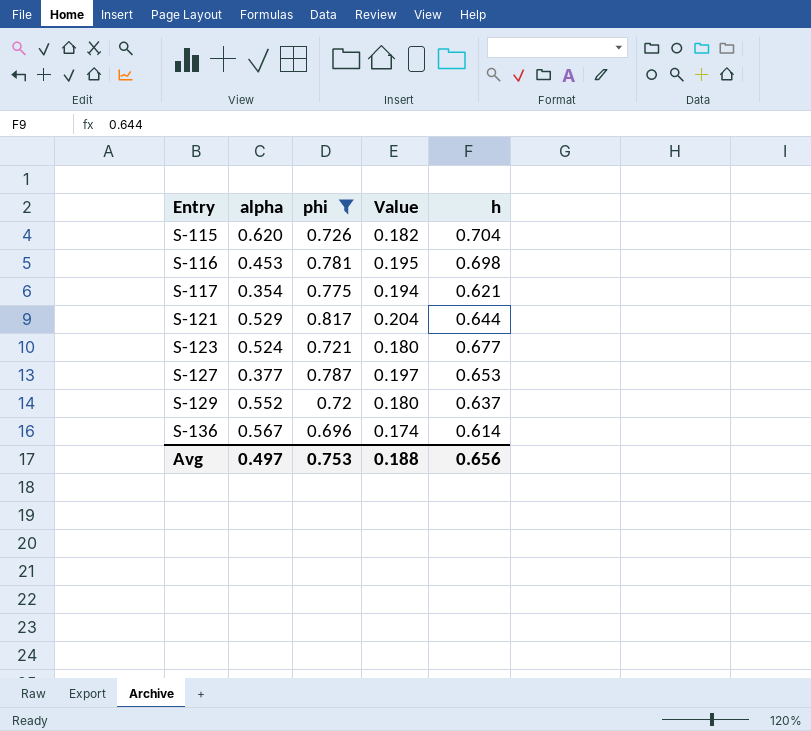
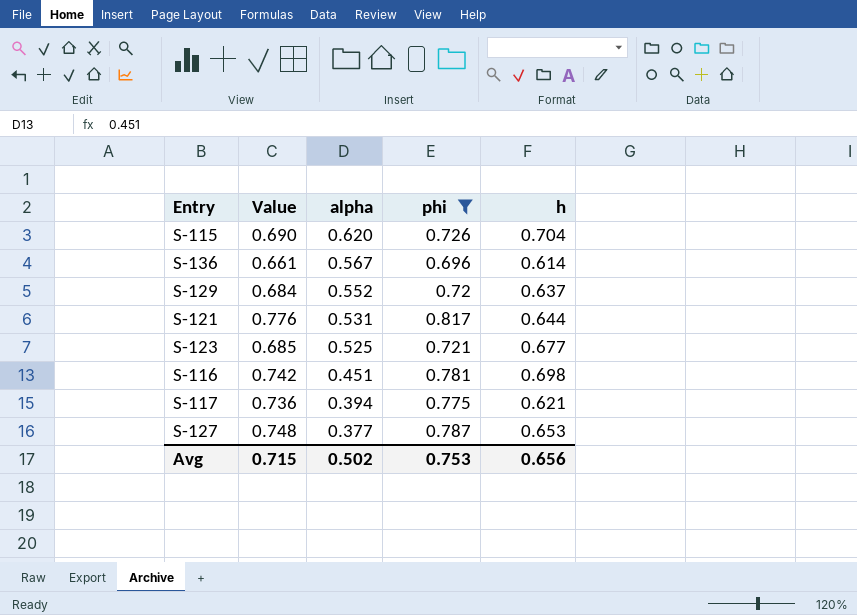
row order: Entry ascending -> alpha descending
column Value | formula: [phi] * 0.25 -> [phi] * 0.95
column Value | position: 4 -> 2
S-121 | alpha: 0.529 -> 0.531
S-123 | alpha: 0.524 -> 0.525
S-116 | alpha: 0.453 -> 0.451
S-117 | alpha: 0.354 -> 0.394
Avg | Value: 0.188 -> 0.715
Avg | alpha: 0.497 -> 0.502

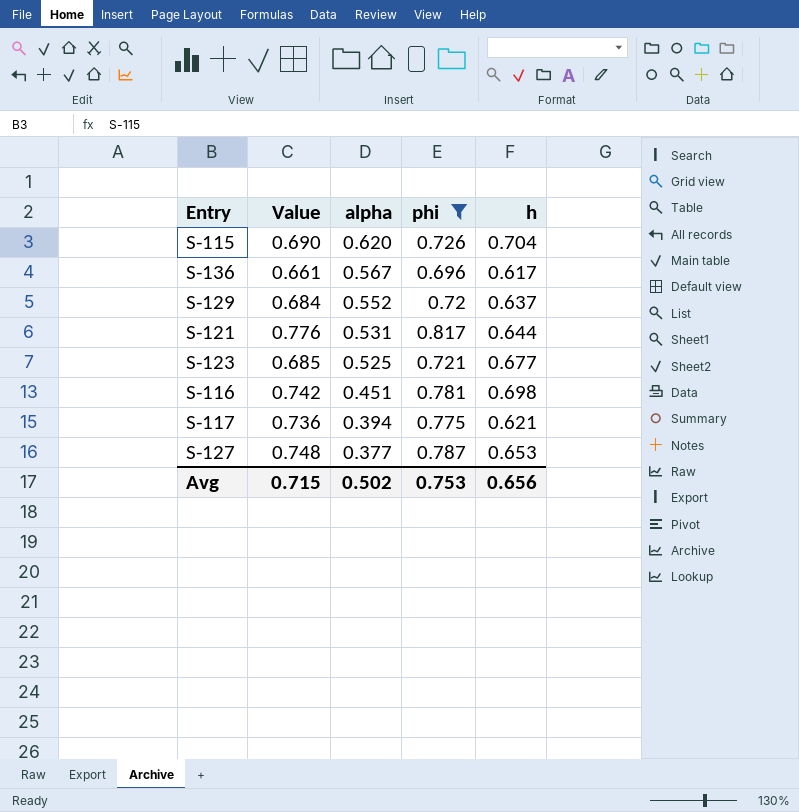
S-136 | h: 0.614 -> 0.617

